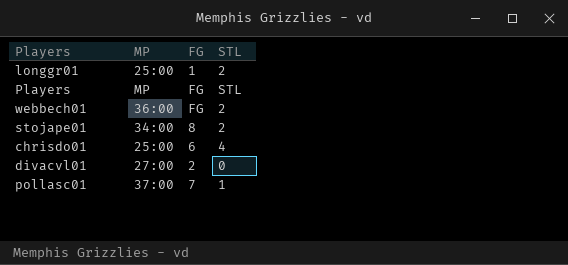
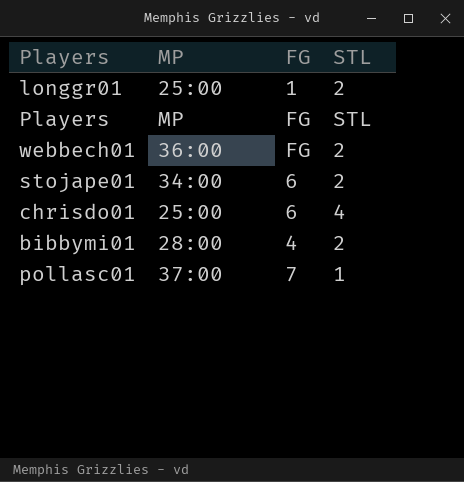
row divacvl01: 27:00 | 2 | 0 -> none
stojape01 | FG: 8 -> 6
row bibbymi01: none -> 28:00 | 4 | 2

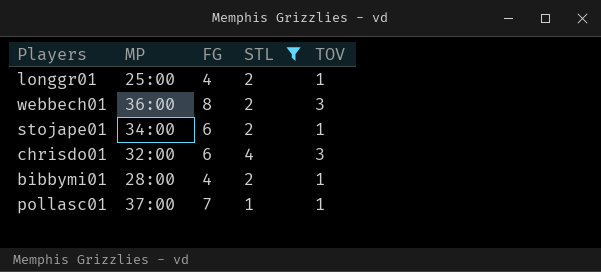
filter: none -> STL != STL
column TOV | position: none -> 5
longgr01 | FG: 1 -> 4
webbech01 | FG: FG -> 8
chrisdo01 | MP: 25:00 -> 32:00

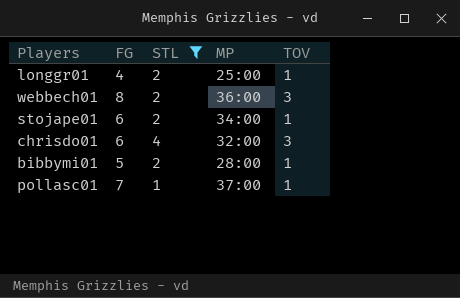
column MP | position: 2 -> 4
bibbymi01 | FG: 4 -> 5

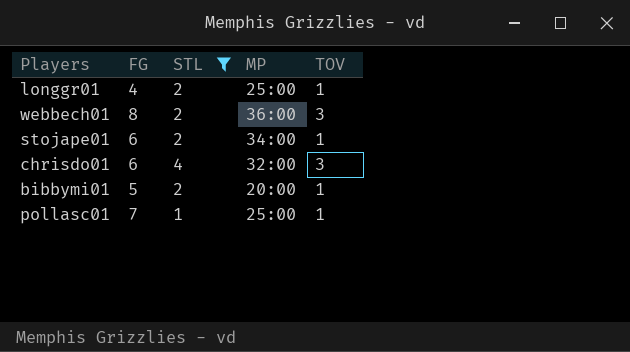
bibbymi01 | MP: 28:00 -> 20:00
pollasc01 | MP: 37:00 -> 25:00

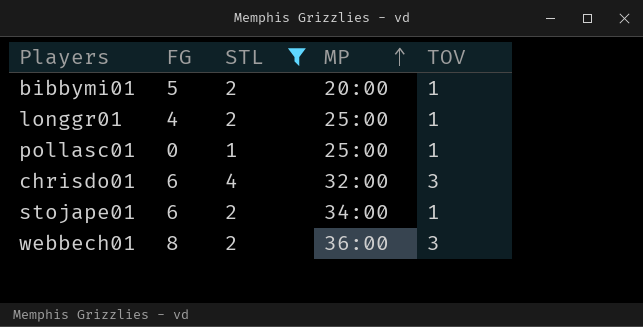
row order: none -> MP ascending
pollasc01 | FG: 7 -> 0

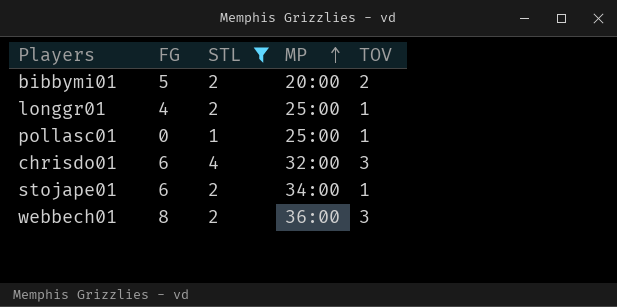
bibbymi01 | TOV: 1 -> 2

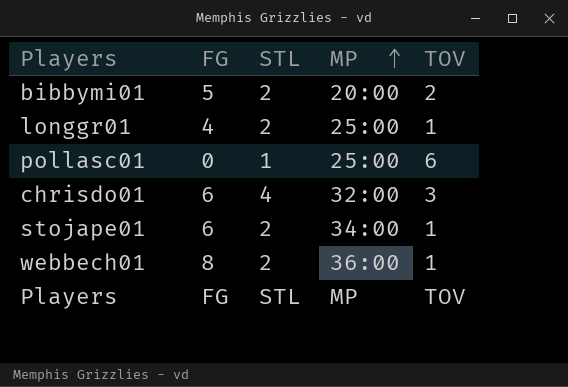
filter: STL != STL -> none
pollasc01 | TOV: 1 -> 6
webbech01 | TOV: 3 -> 1

